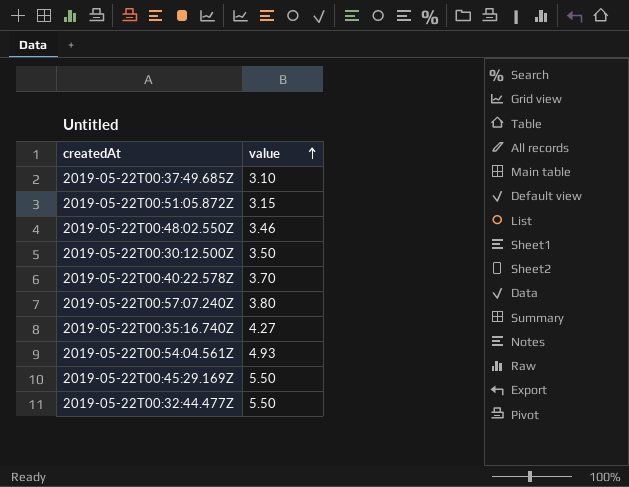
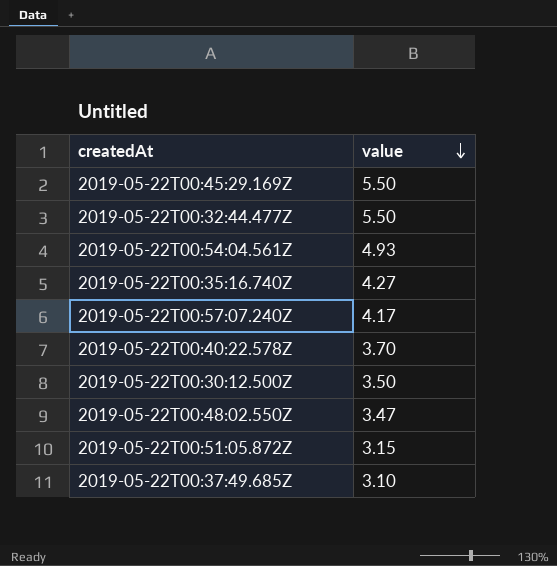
row order: value ascending -> value descending
2019-05-22T00:57:07.240Z | value: 3.80 -> 4.17
2019-05-22T00:48:02.550Z | value: 3.46 -> 3.47

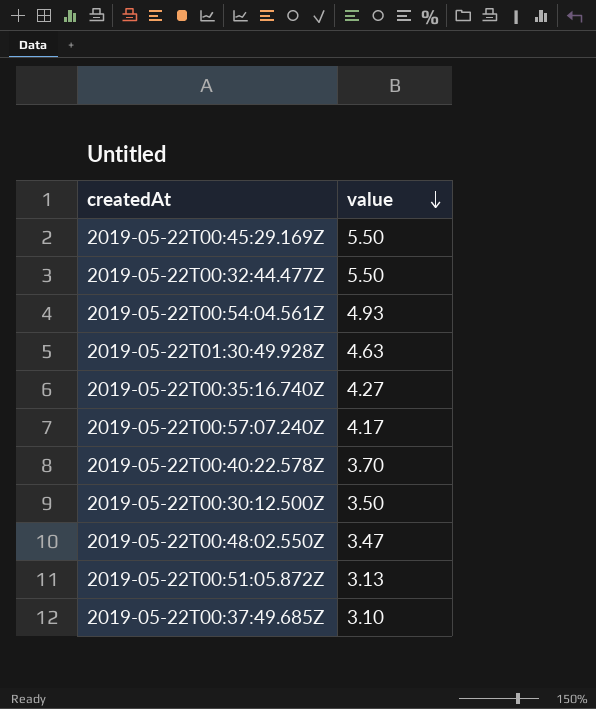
row 2019-05-22T01:30:49.928Z: none -> 4.63
2019-05-22T00:51:05.872Z | value: 3.15 -> 3.13

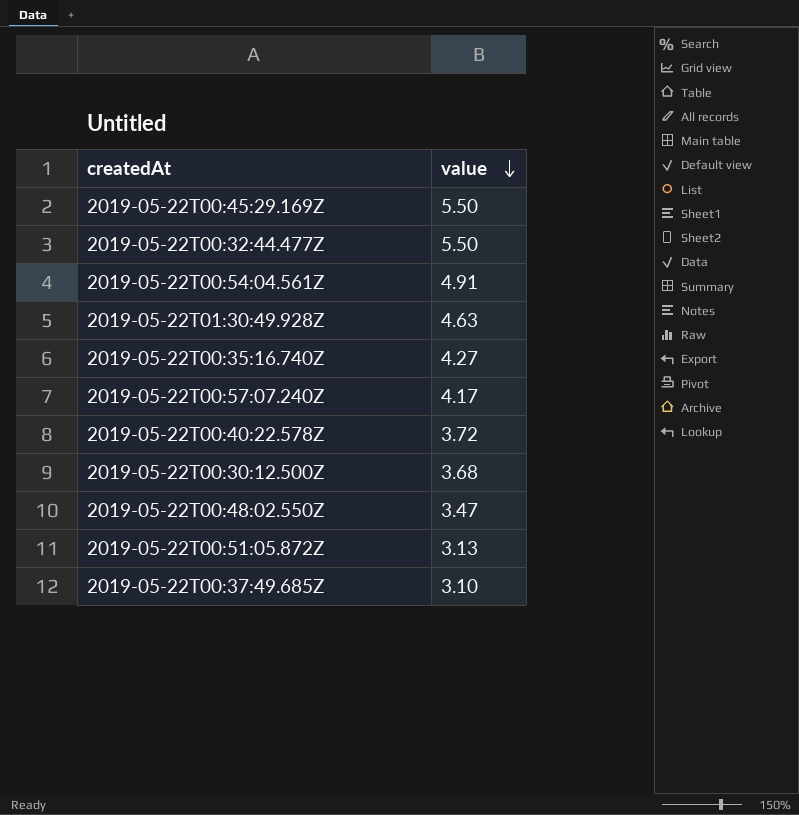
2019-05-22T00:54:04.561Z | value: 4.93 -> 4.91
2019-05-22T00:40:22.578Z | value: 3.70 -> 3.72
2019-05-22T00:30:12.500Z | value: 3.50 -> 3.68

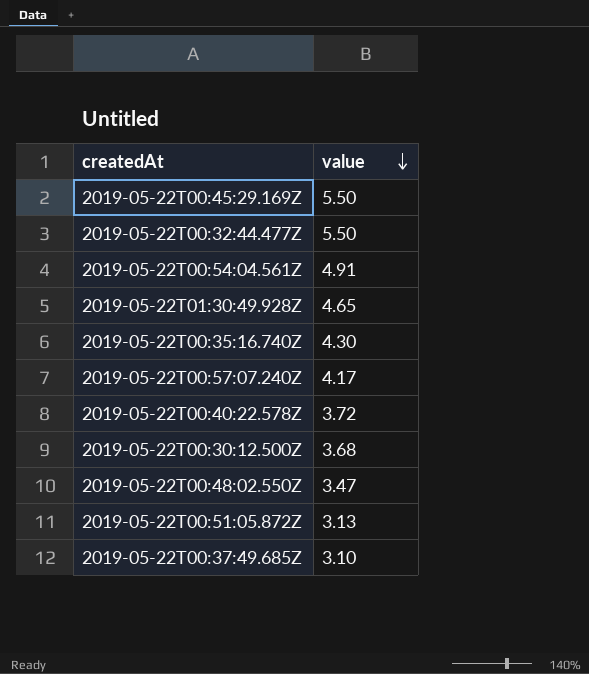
2019-05-22T01:30:49.928Z | value: 4.63 -> 4.65
2019-05-22T00:35:16.740Z | value: 4.27 -> 4.30

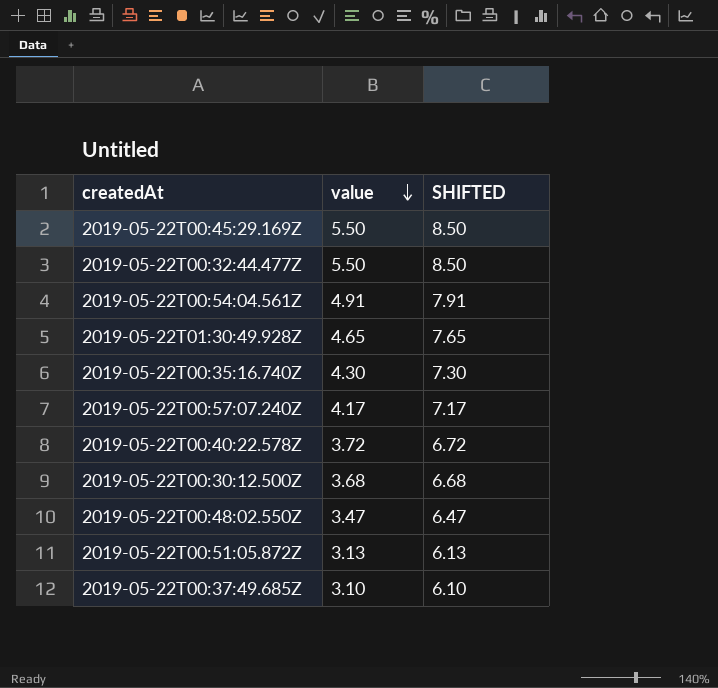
column SHIFTED | formula: none -> [value] + 3

